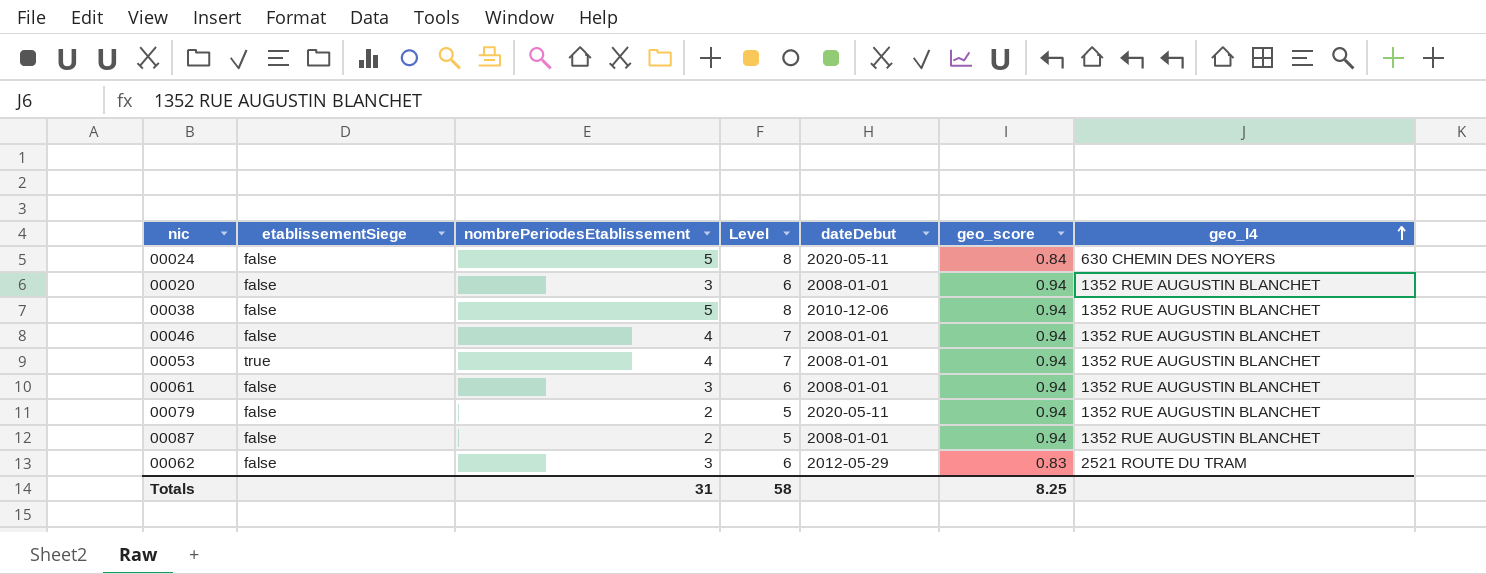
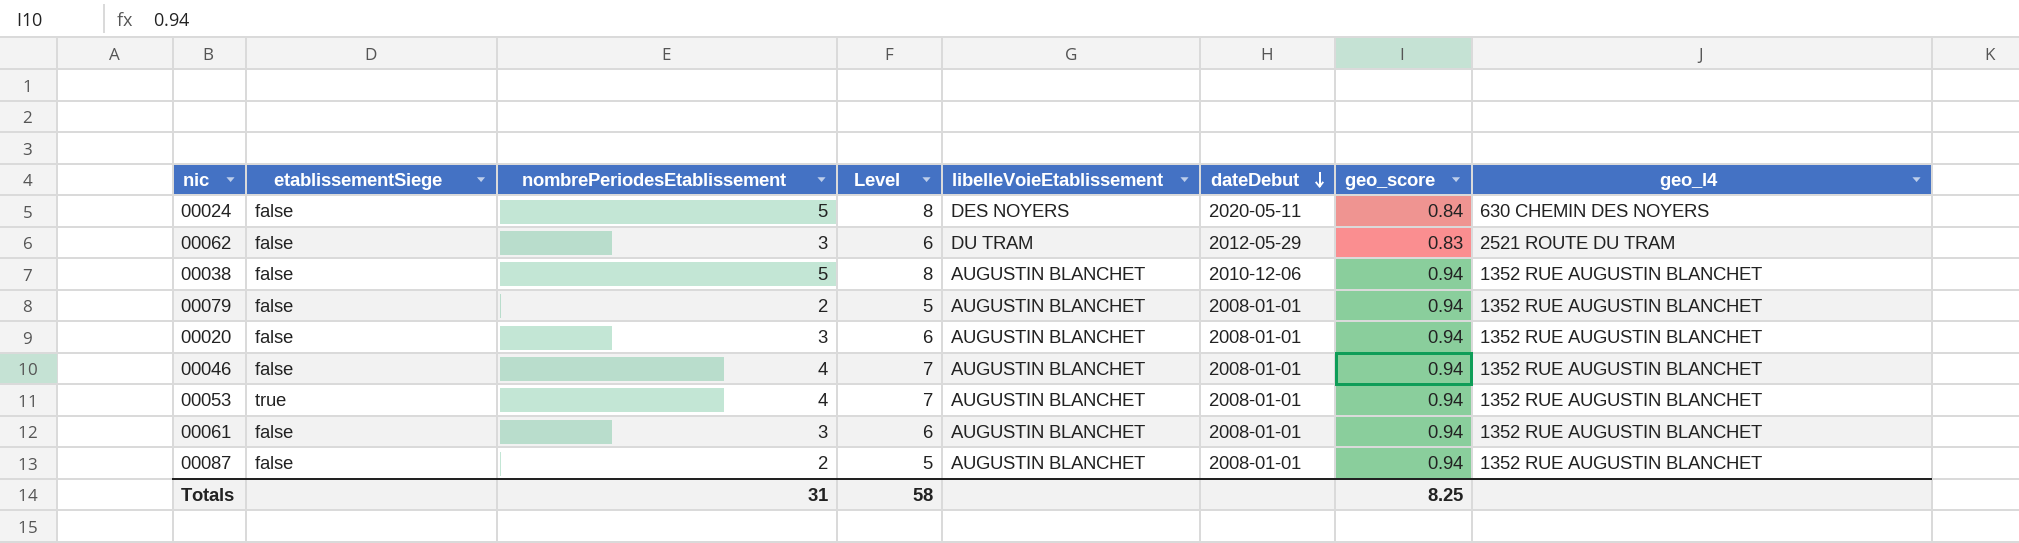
row order: geo_l4 ascending -> dateDebut descending
column libelleVoieEtablissement | position: none -> 5
00079 | dateDebut: 2020-05-11 -> 2008-01-01

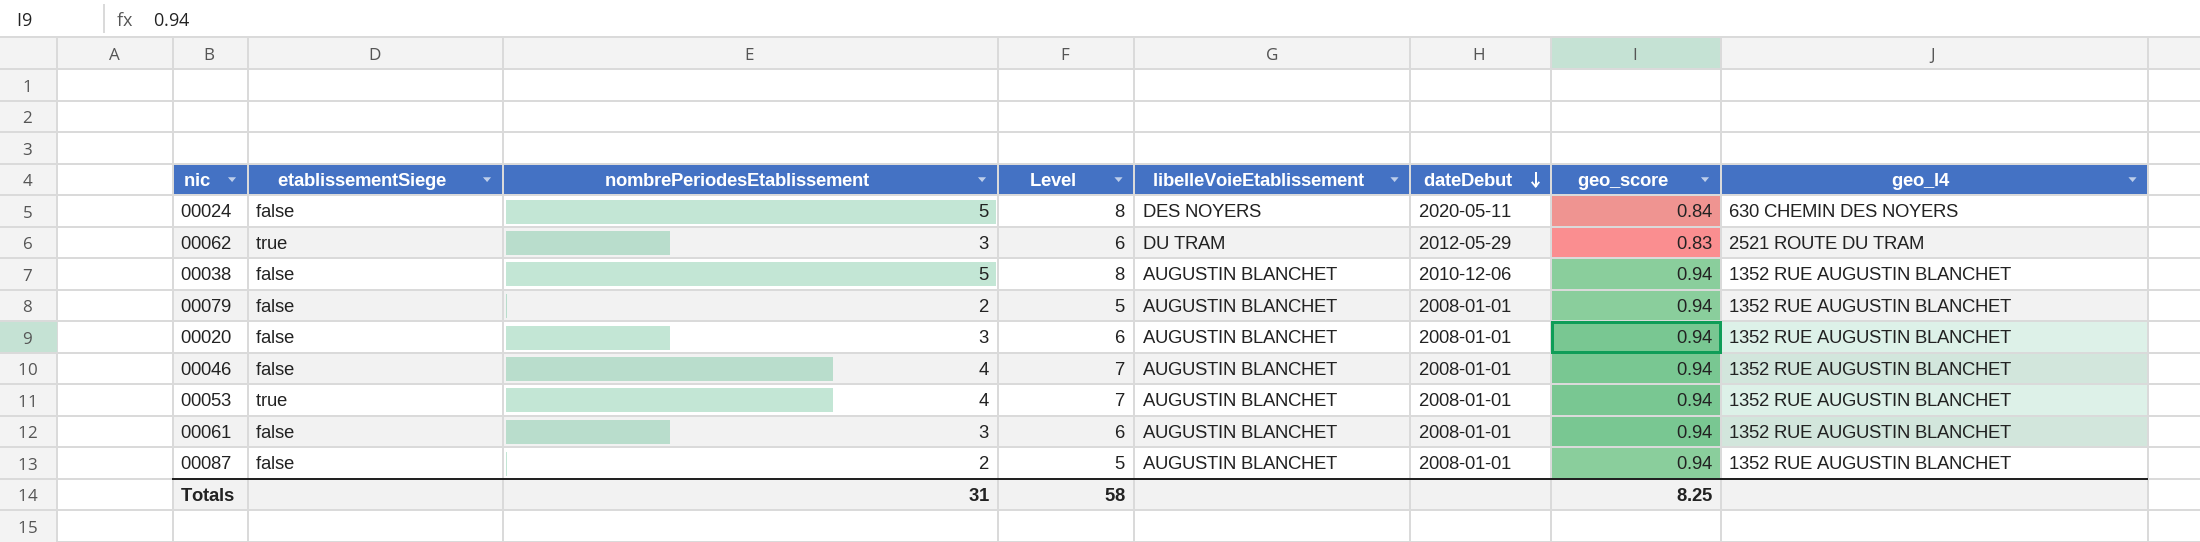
00062 | etablissementSiege: false -> true

